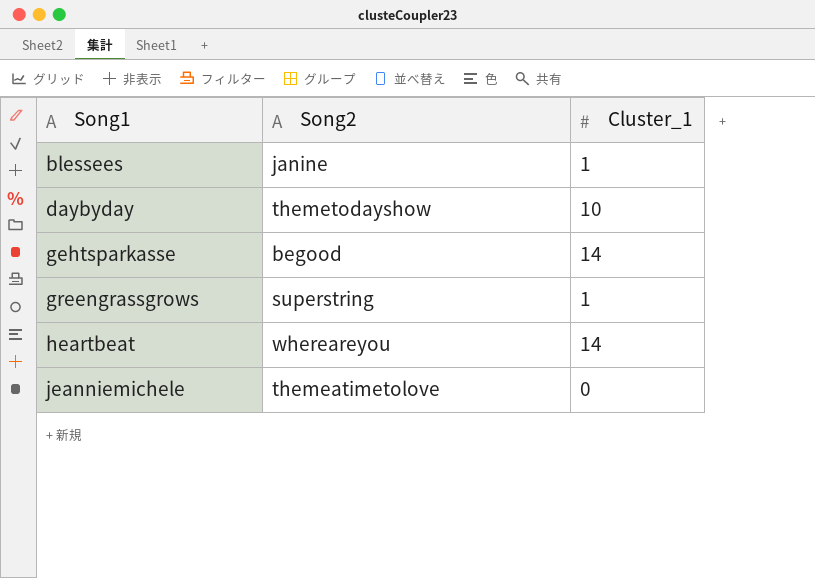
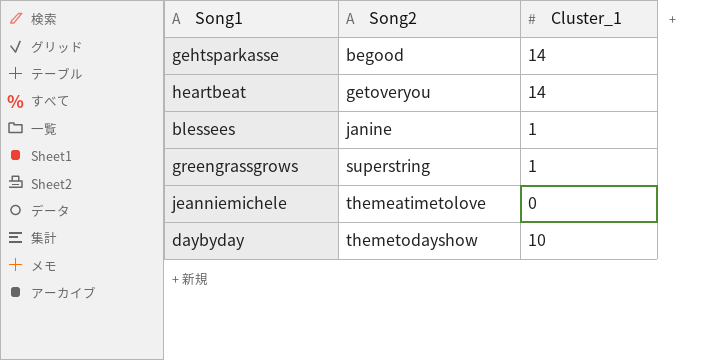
row order: Song1 ascending -> Song2 ascending
heartbeat | Song2: whereareyou -> getoveryou

